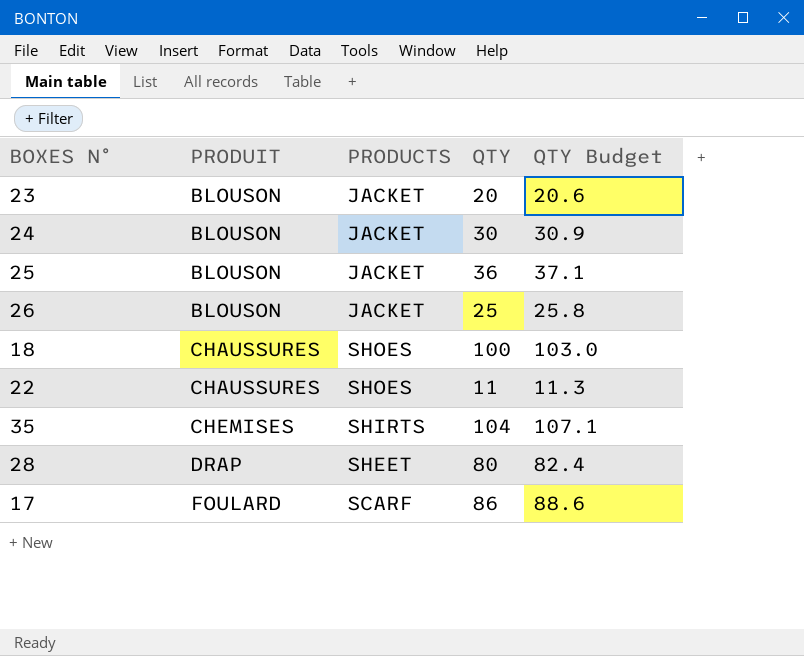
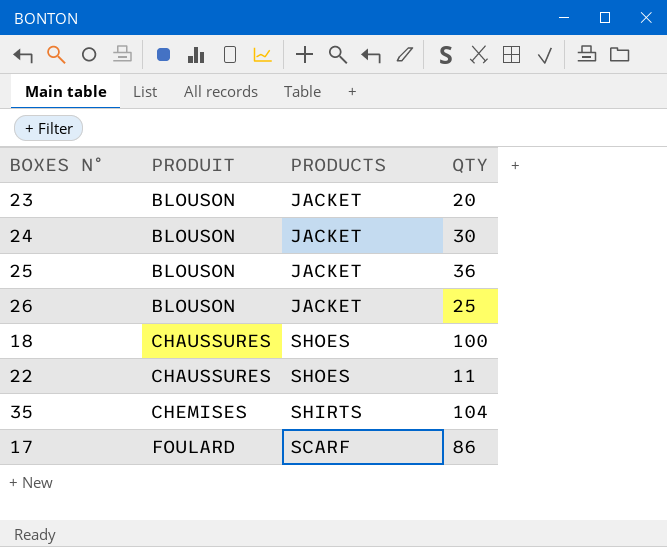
column QTY Budget | formula: [QTY] * 1.03 -> none
row 28: DRAP | SHEET | 80 | 82.4 -> none

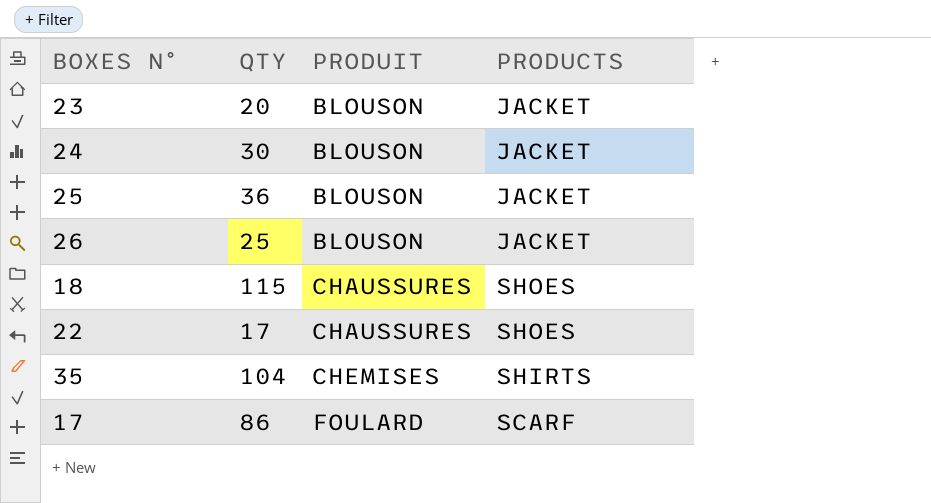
column QTY | position: 4 -> 2
18 | QTY: 100 -> 115
22 | QTY: 11 -> 17

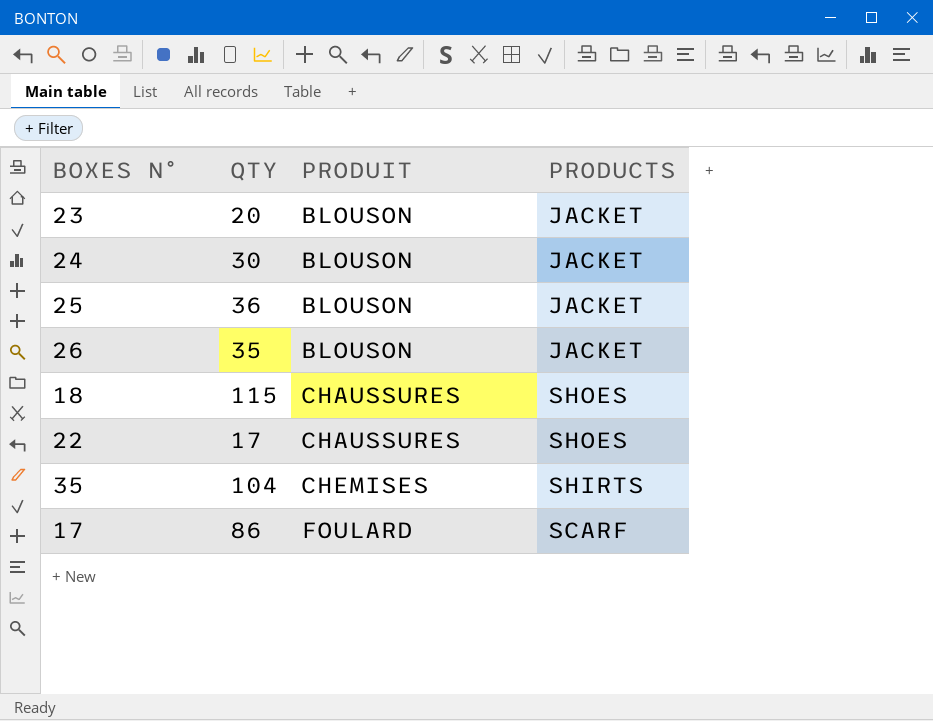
26 | QTY: 25 -> 35

